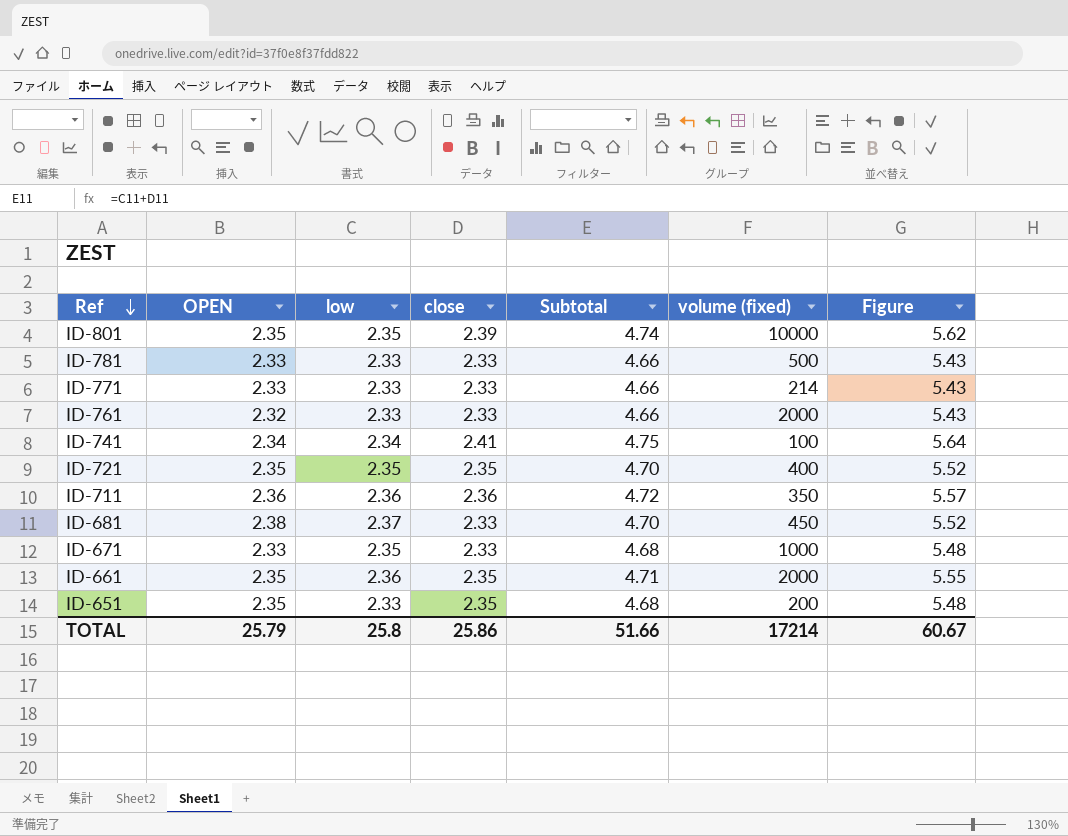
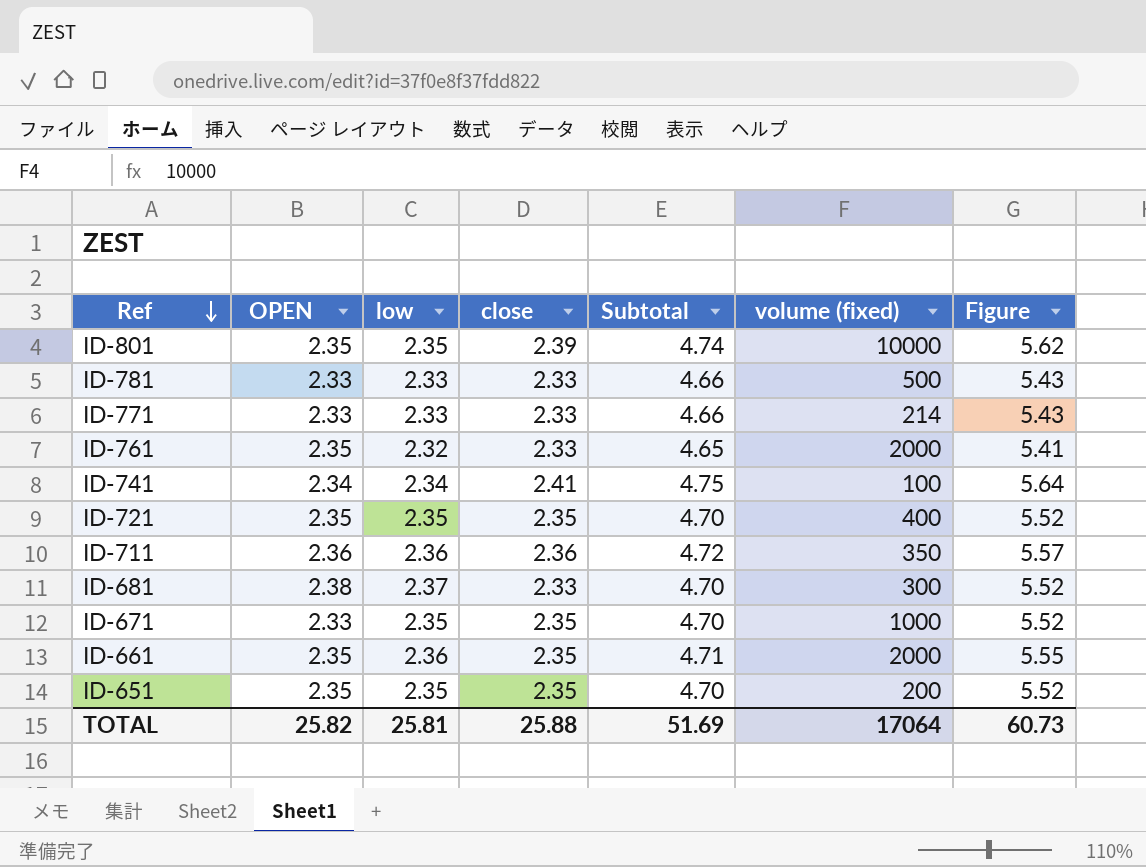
ID-761 | OPEN: 2.32 -> 2.35
ID-761 | low: 2.33 -> 2.32
ID-761 | Subtotal: 4.66 -> 4.65
ID-761 | Figure: 5.43 -> 5.41
ID-681 | volume (fixed): 450 -> 300
ID-671 | close: 2.33 -> 2.35
ID-671 | Subtotal: 4.68 -> 4.70
ID-671 | Figure: 5.48 -> 5.52
ID-651 | low: 2.33 -> 2.35
ID-651 | Subtotal: 4.68 -> 4.70
ID-651 | Figure: 5.48 -> 5.52
TOTAL | OPEN: 25.79 -> 25.82
TOTAL | low: 25.8 -> 25.81
TOTAL | close: 25.86 -> 25.88
TOTAL | Subtotal: 51.66 -> 51.69
TOTAL | volume (fixed): 17214 -> 17064
TOTAL | Figure: 60.67 -> 60.73

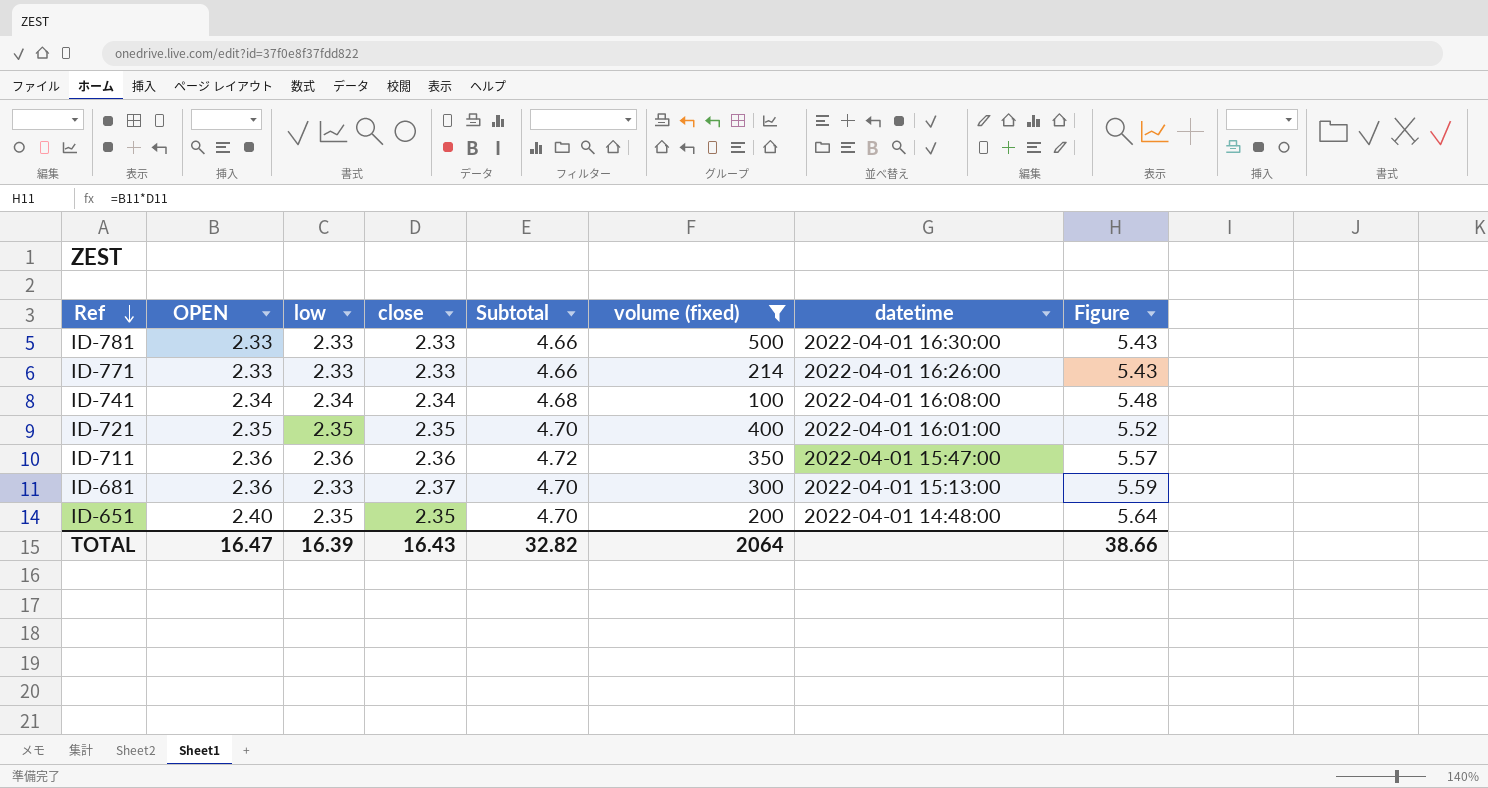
filter: none -> volume (fixed) <= 500
column datetime | position: none -> 7
column Figure | formula: [low] * [close] -> [OPEN] * [close]
ID-741 | close: 2.41 -> 2.34
ID-741 | Subtotal: 4.75 -> 4.68
ID-681 | OPEN: 2.38 -> 2.36
ID-681 | low: 2.37 -> 2.33
ID-681 | close: 2.33 -> 2.37
ID-651 | OPEN: 2.35 -> 2.40
TOTAL | OPEN: 25.82 -> 16.47
TOTAL | low: 25.81 -> 16.39
TOTAL | close: 25.88 -> 16.43
TOTAL | Subtotal: 51.69 -> 32.82
TOTAL | volume (fixed): 17064 -> 2064
TOTAL | Figure: 60.73 -> 38.66

